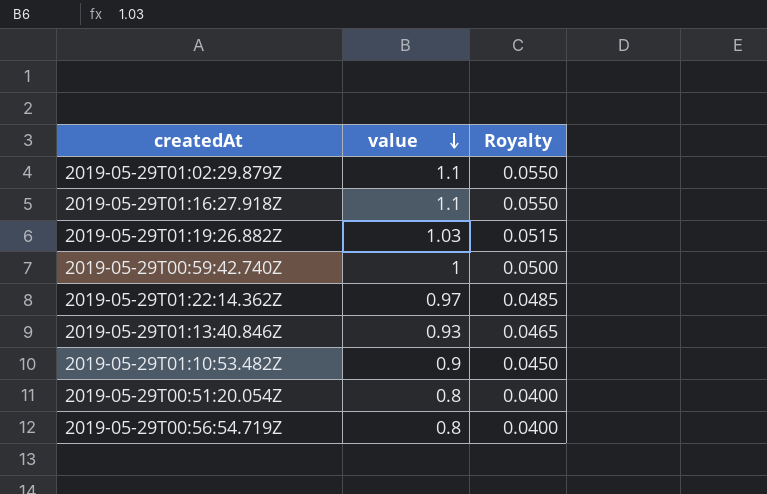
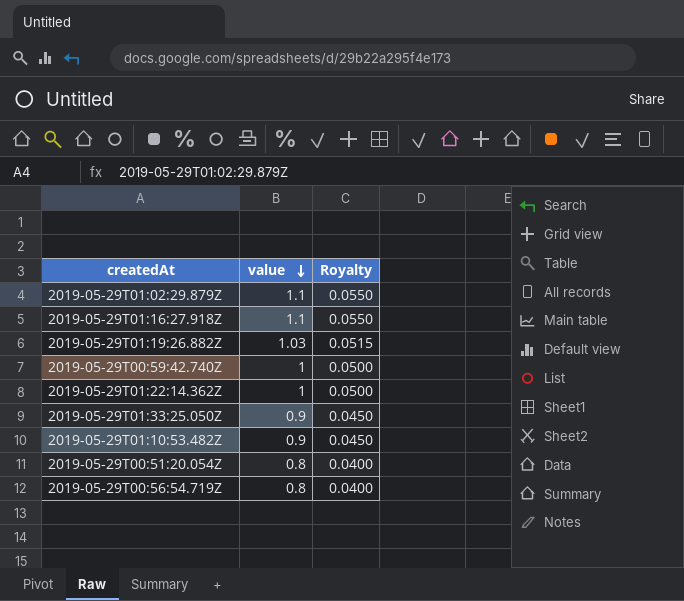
row 2019-05-29T01:13:40.846Z: 0.93 | 0.0465 -> none
2019-05-29T01:22:14.362Z | value: 0.97 -> 1
2019-05-29T01:22:14.362Z | Royalty: 0.0485 -> 0.0500
row 2019-05-29T01:33:25.050Z: none -> 0.9 | 0.0450

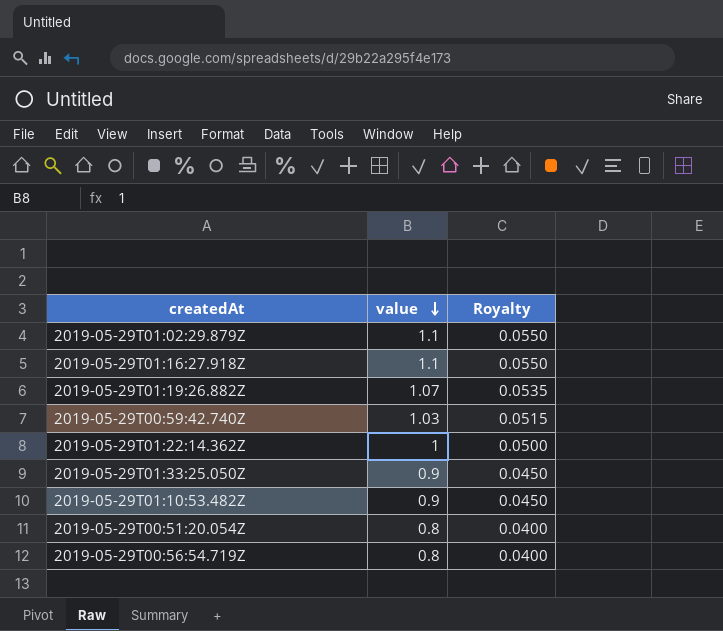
2019-05-29T01:19:26.882Z | value: 1.03 -> 1.07
2019-05-29T01:19:26.882Z | Royalty: 0.0515 -> 0.0535
2019-05-29T00:59:42.740Z | value: 1 -> 1.03
2019-05-29T00:59:42.740Z | Royalty: 0.0500 -> 0.0515

